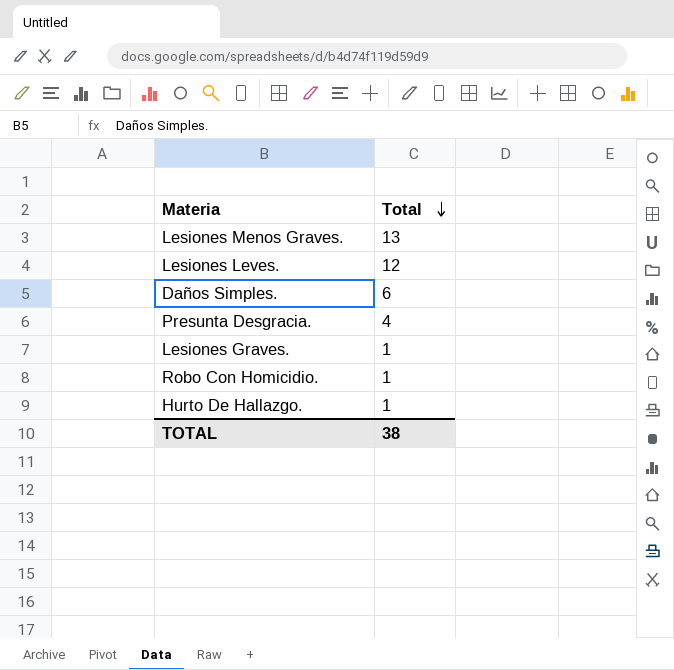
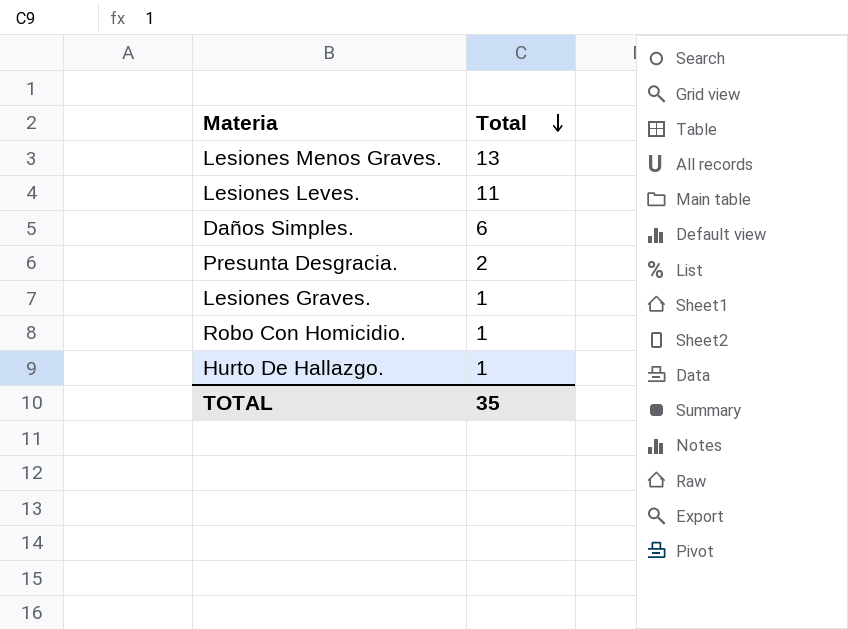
Lesiones Leves. | Total: 12 -> 11
Presunta Desgracia. | Total: 4 -> 2
TOTAL | Total: 38 -> 35

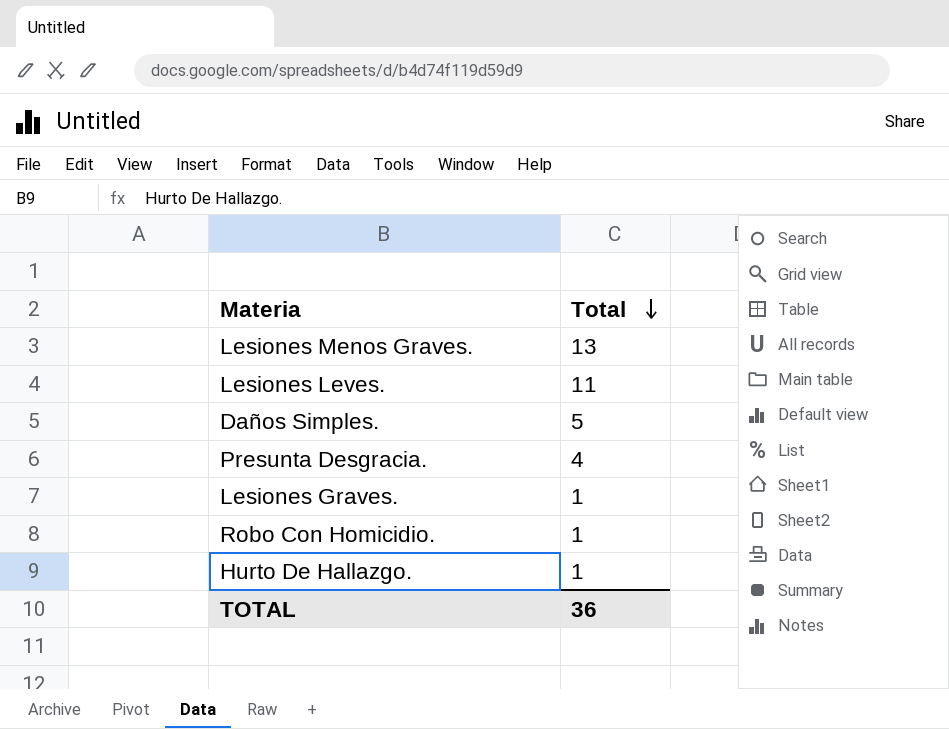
Daños Simples. | Total: 6 -> 5
Presunta Desgracia. | Total: 2 -> 4
TOTAL | Total: 35 -> 36

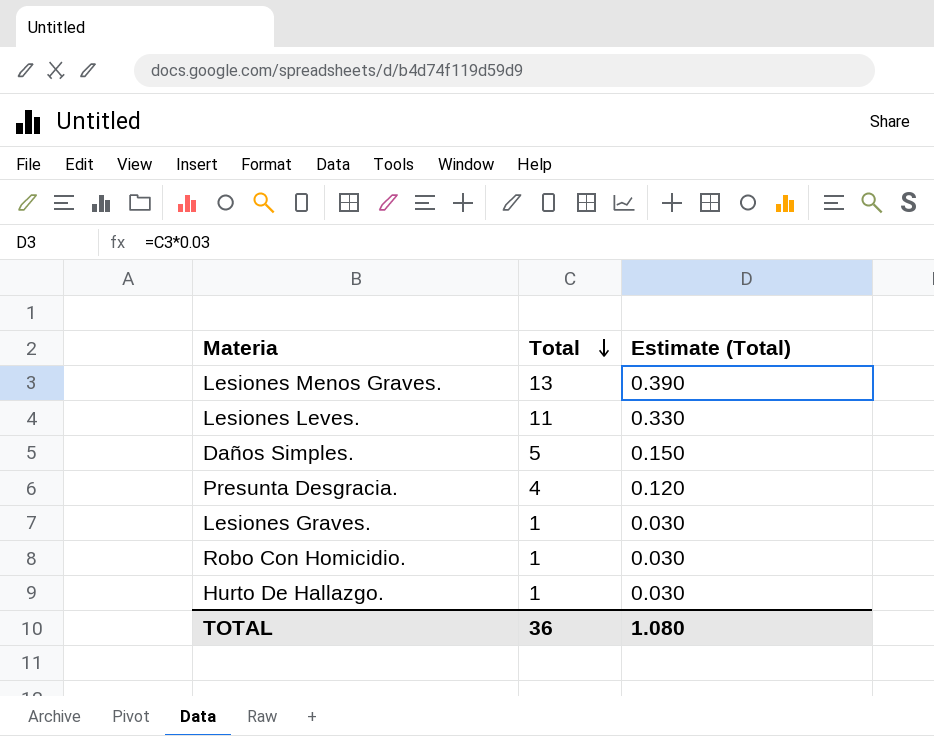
column Estimate (Total) | formula: none -> [Total] * 0.03

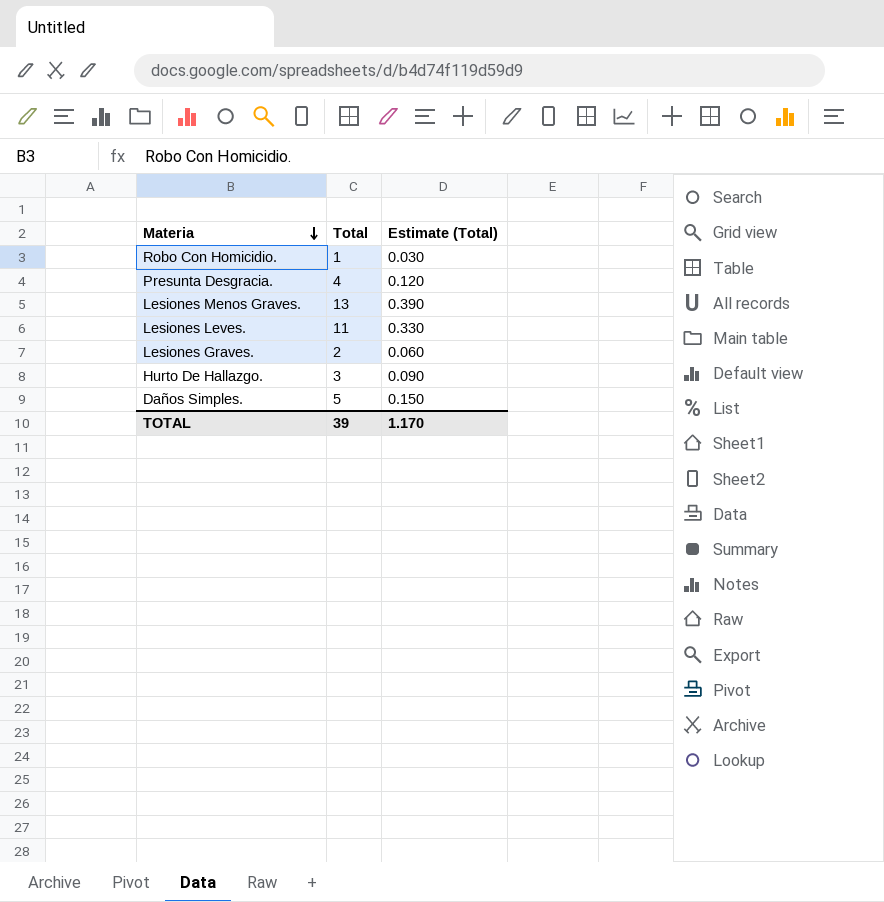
row order: Total descending -> Materia descending
Lesiones Graves. | Total: 1 -> 2
Lesiones Graves. | Estimate (Total): 0.030 -> 0.060
Hurto De Hallazgo. | Total: 1 -> 3
Hurto De Hallazgo. | Estimate (Total): 0.030 -> 0.090
TOTAL | Total: 36 -> 39
TOTAL | Estimate (Total): 1.080 -> 1.170

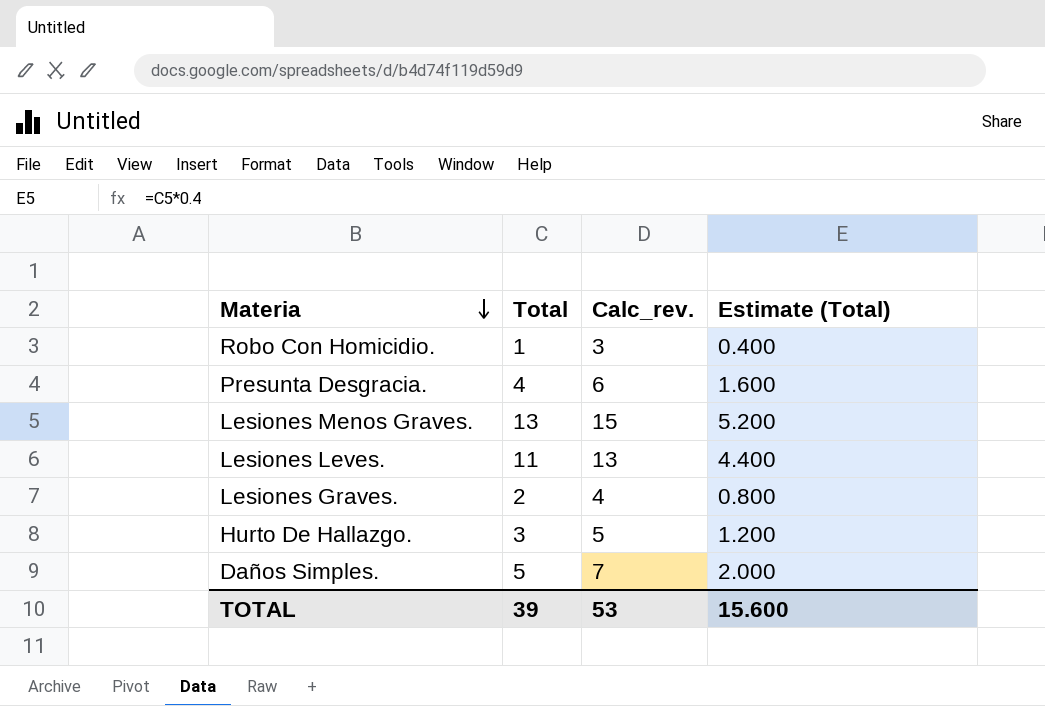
column Calc_rev. | formula: none -> [Total] + 2
column Estimate (Total) | formula: [Total] * 0.03 -> [Total] * 0.4
TOTAL | Estimate (Total): 1.170 -> 15.600

